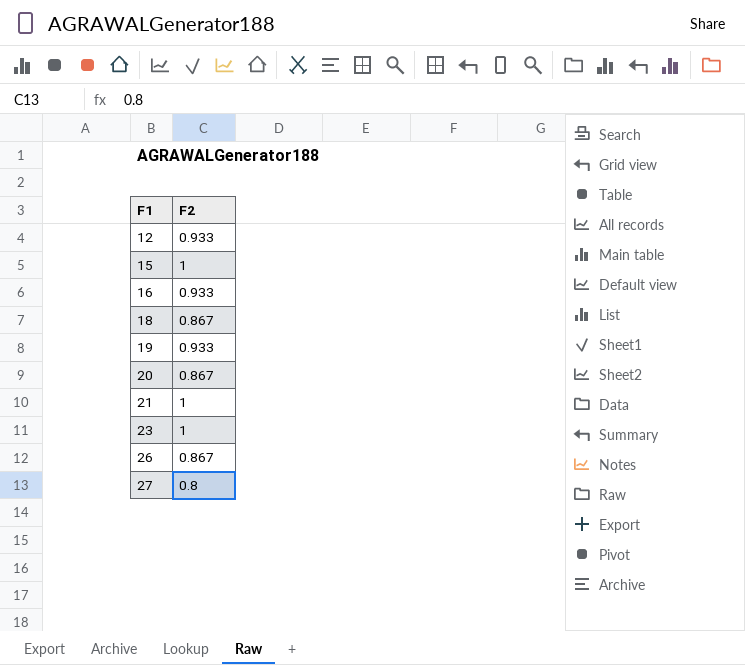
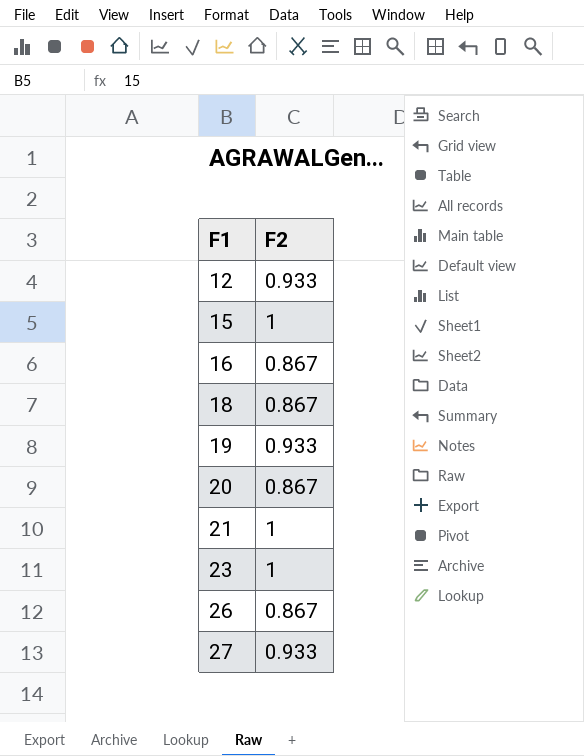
16 | F2: 0.933 -> 0.867
27 | F2: 0.8 -> 0.933

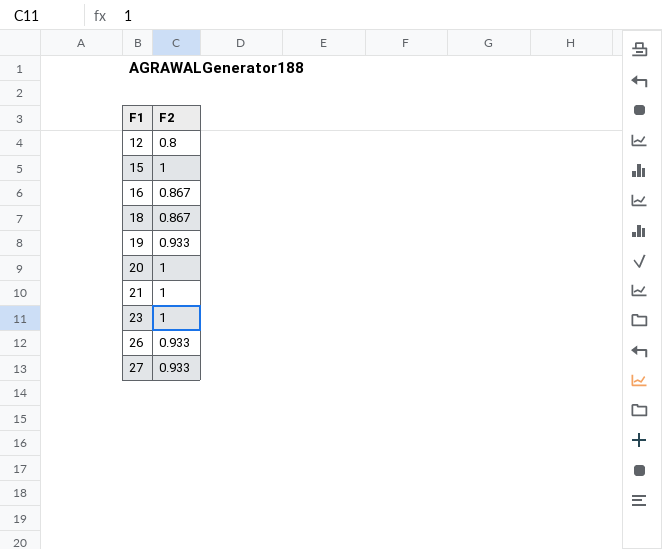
12 | F2: 0.933 -> 0.8
20 | F2: 0.867 -> 1
26 | F2: 0.867 -> 0.933

